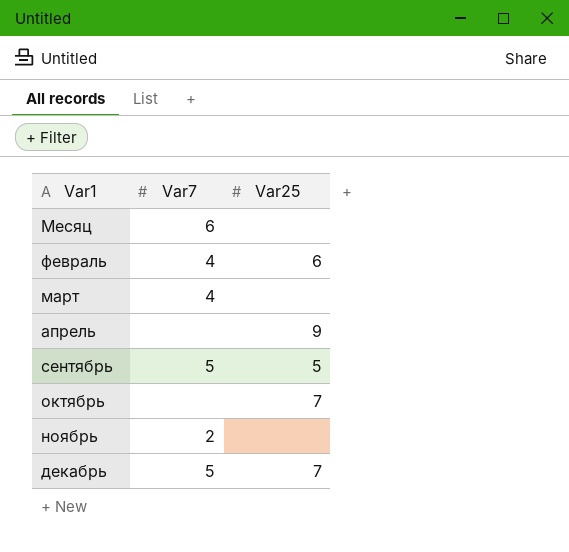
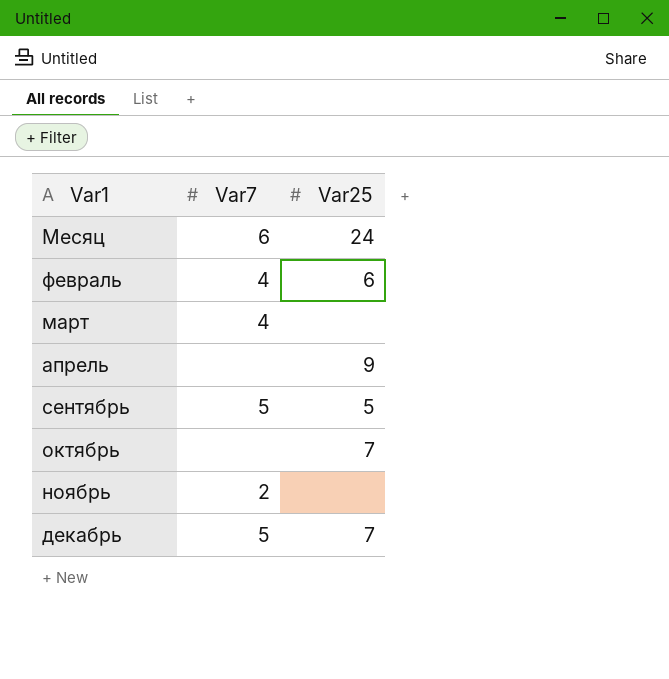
Месяц | Var25: none -> 24

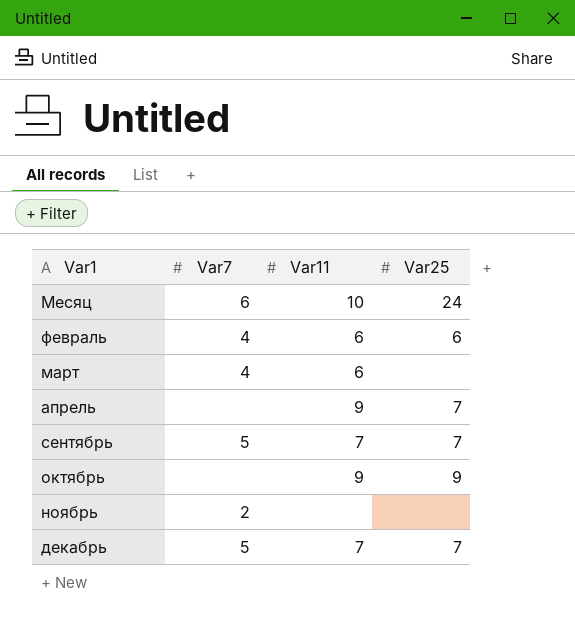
column Var11 | position: none -> 3
апрель | Var25: 9 -> 7
сентябрь | Var25: 5 -> 7
октябрь | Var25: 7 -> 9

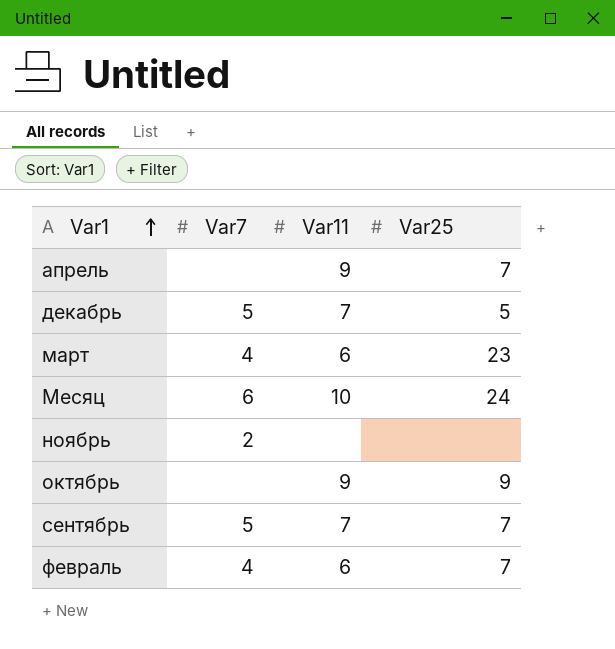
row order: none -> Var1 ascending
декабрь | Var25: 7 -> 5
март | Var25: none -> 23
февраль | Var25: 6 -> 7

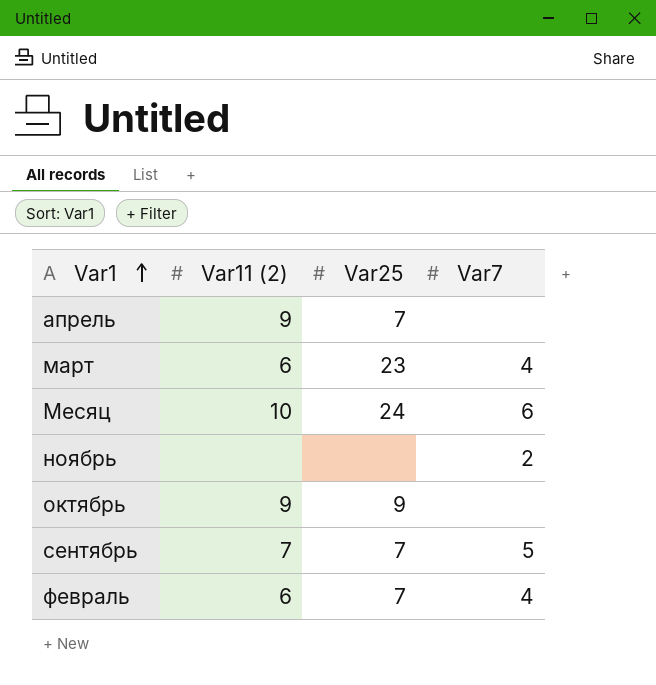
column name: Var11 -> Var11 (2)
column Var7 | position: 2 -> 4
row декабрь: 5 | 7 | 5 -> none

